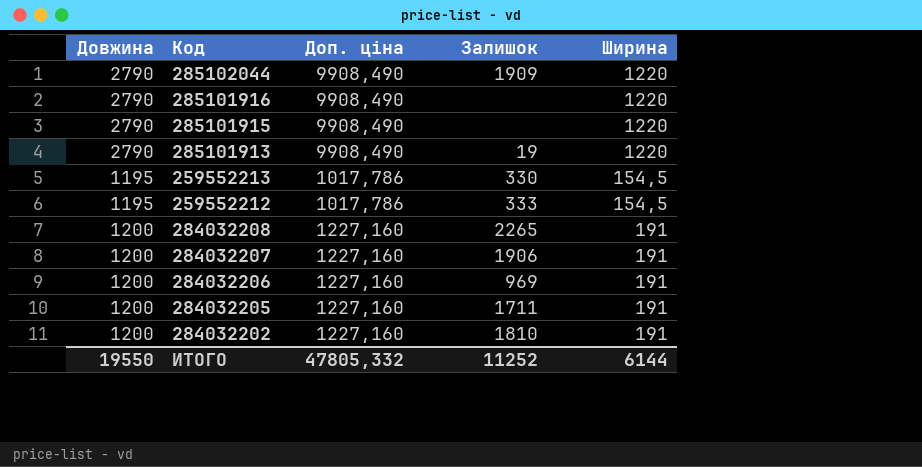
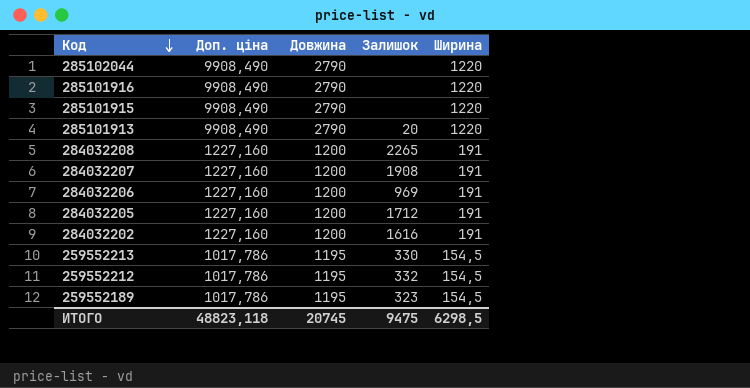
row order: none -> Код descending
column Довжина | position: 1 -> 3
285102044 | Залишок: 1909 -> none
285101913 | Залишок: 19 -> 20
284032207 | Залишок: 1906 -> 1908
284032205 | Залишок: 1711 -> 1712
284032202 | Залишок: 1810 -> 1616
259552212 | Залишок: 333 -> 332
row 259552189: none -> 1017,786 | 1195 | 323 | 154,5
ИТОГО | Доп. ціна: 47805,332 -> 48823,118
ИТОГО | Довжина: 19550 -> 20745
ИТОГО | Залишок: 11252 -> 9475
ИТОГО | Ширина: 6144 -> 6298,5

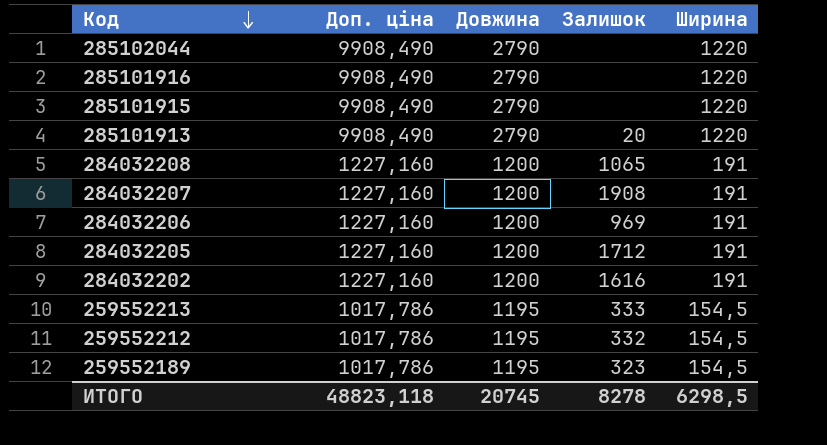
284032208 | Залишок: 2265 -> 1065
259552213 | Залишок: 330 -> 333
ИТОГО | Залишок: 9475 -> 8278

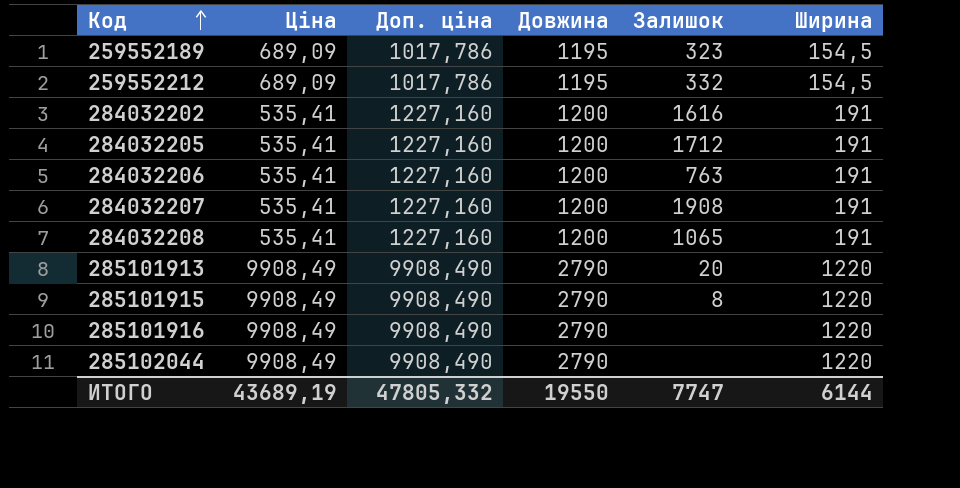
row order: Код descending -> Код ascending
column Ціна | position: none -> 2
row 259552213: 1017,786 | 1195 | 333 | 154,5 -> none
284032206 | Залишок: 969 -> 763
285101915 | Залишок: none -> 8
ИТОГО | Доп. ціна: 48823,118 -> 47805,332
ИТОГО | Довжина: 20745 -> 19550
ИТОГО | Залишок: 8278 -> 7747
ИТОГО | Ширина: 6298,5 -> 6144

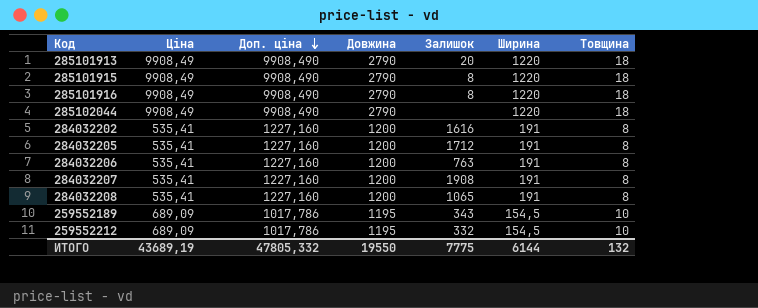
row order: Код ascending -> Доп. ціна descending
column Товщина | position: none -> 7
285101916 | Залишок: none -> 8
259552189 | Залишок: 323 -> 343
ИТОГО | Залишок: 7747 -> 7775

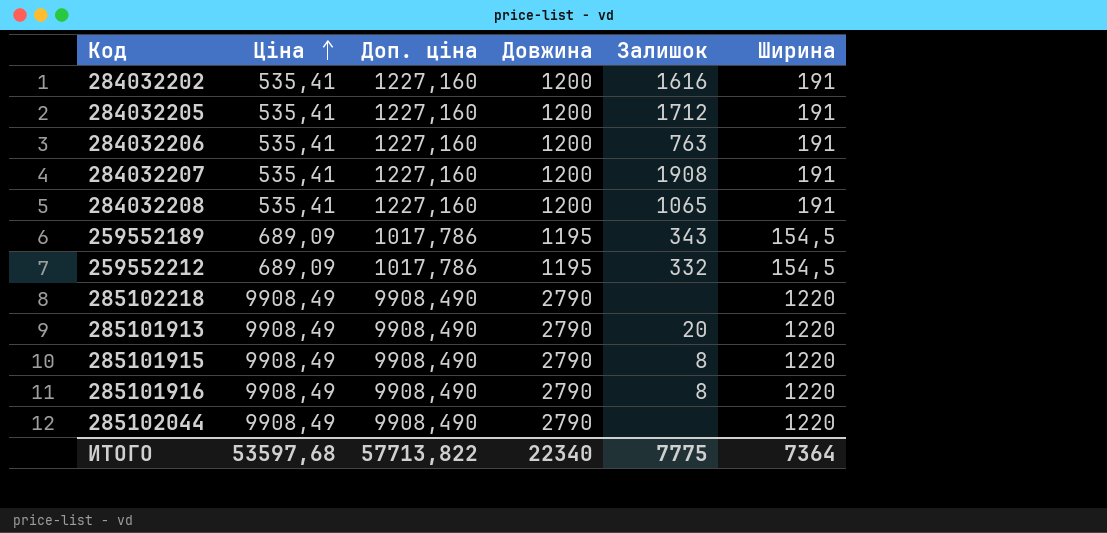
row order: Доп. ціна descending -> Ціна ascending
column Товщина | position: 7 -> none
row 285102218: none -> 9908,49 | 9908,490 | 2790 | none | 1220
ИТОГО | Ціна: 43689,19 -> 53597,68
ИТОГО | Доп. ціна: 47805,332 -> 57713,822
ИТОГО | Довжина: 19550 -> 22340
ИТОГО | Ширина: 6144 -> 7364

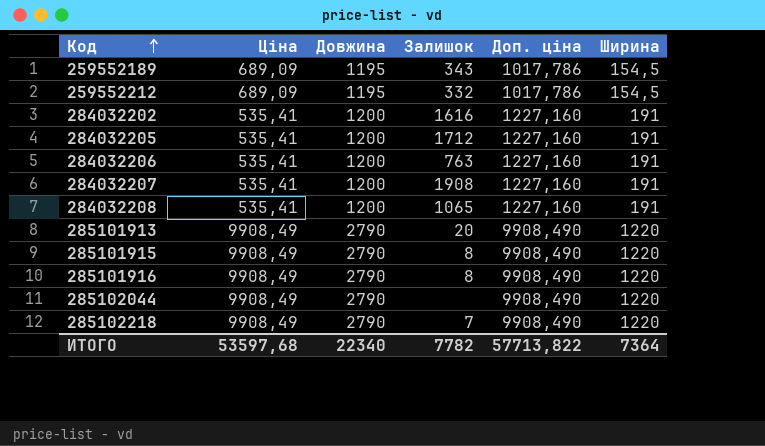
row order: Ціна ascending -> Код ascending
column Доп. ціна | position: 3 -> 5
285102218 | Залишок: none -> 7
ИТОГО | Залишок: 7775 -> 7782

